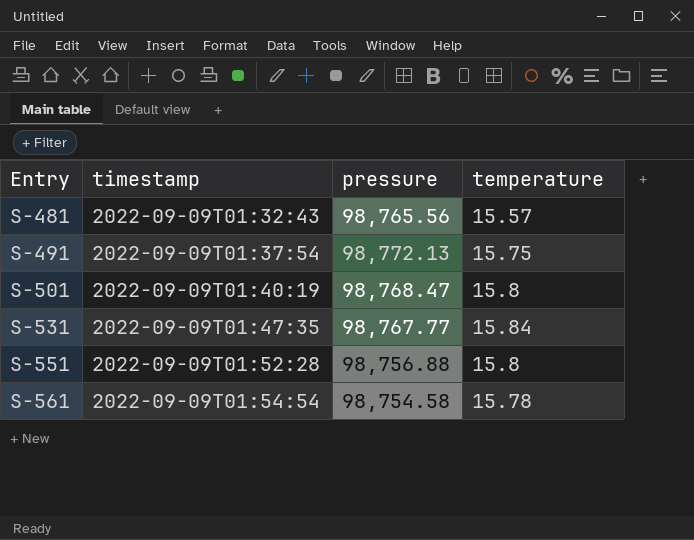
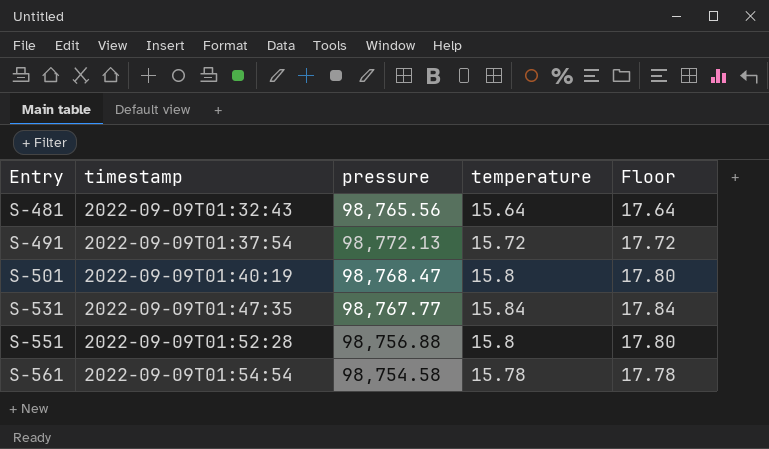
column Floor | formula: none -> [temperature] + 2
S-481 | temperature: 15.57 -> 15.64
S-491 | temperature: 15.75 -> 15.72

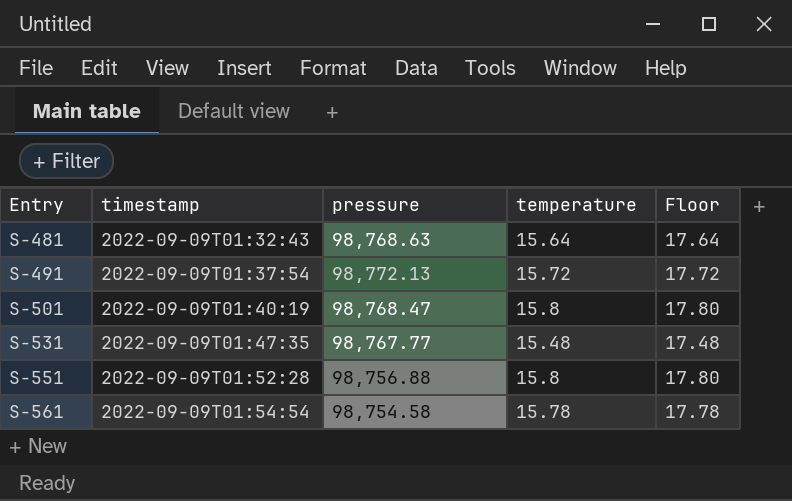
S-481 | pressure: 98,765.56 -> 98,768.63
S-531 | temperature: 15.84 -> 15.48
S-531 | Floor: 17.84 -> 17.48

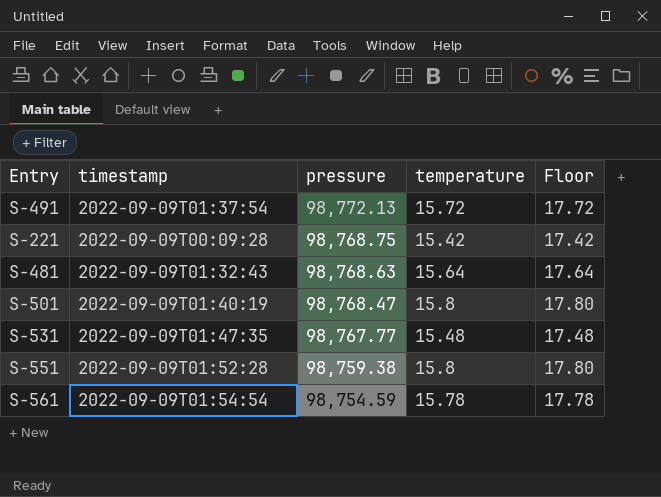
row order: Entry ascending -> pressure descending
row S-221: none -> 2022-09-09T00:09:28 | 98,768.75 | 15.42 | 17.42
S-551 | pressure: 98,756.88 -> 98,759.38
S-561 | pressure: 98,754.58 -> 98,754.59

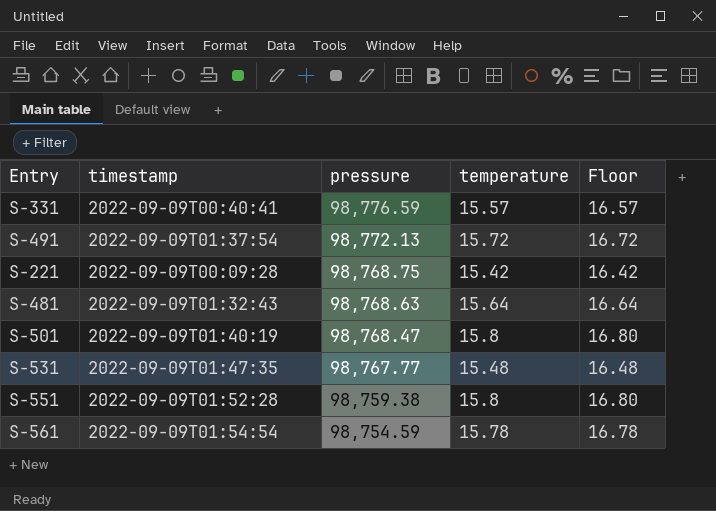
column Floor | formula: [temperature] + 2 -> [temperature] + 1
row S-331: none -> 2022-09-09T00:40:41 | 98,776.59 | 15.57 | 16.57

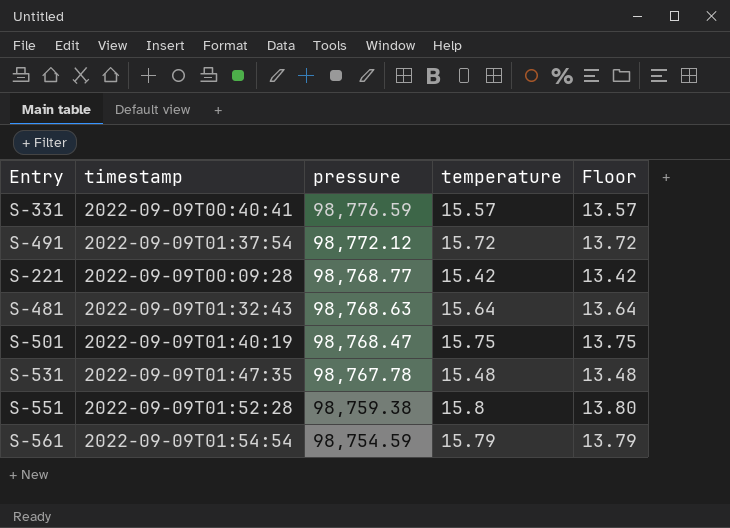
column Floor | formula: [temperature] + 1 -> [temperature] - 2
S-491 | pressure: 98,772.13 -> 98,772.12
S-221 | pressure: 98,768.75 -> 98,768.77
S-501 | temperature: 15.8 -> 15.75
S-531 | pressure: 98,767.77 -> 98,767.78
S-561 | temperature: 15.78 -> 15.79

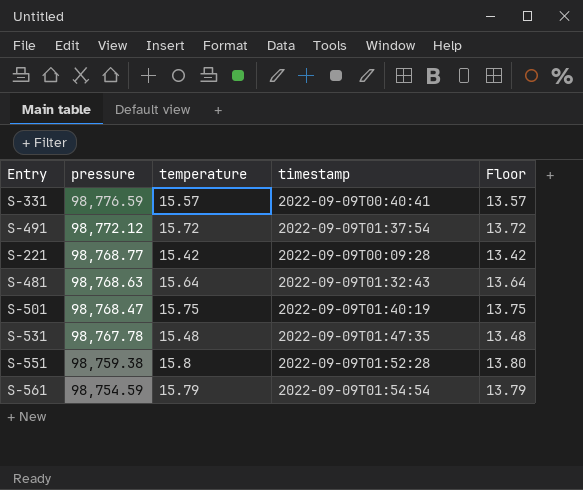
column timestamp | position: 2 -> 4

